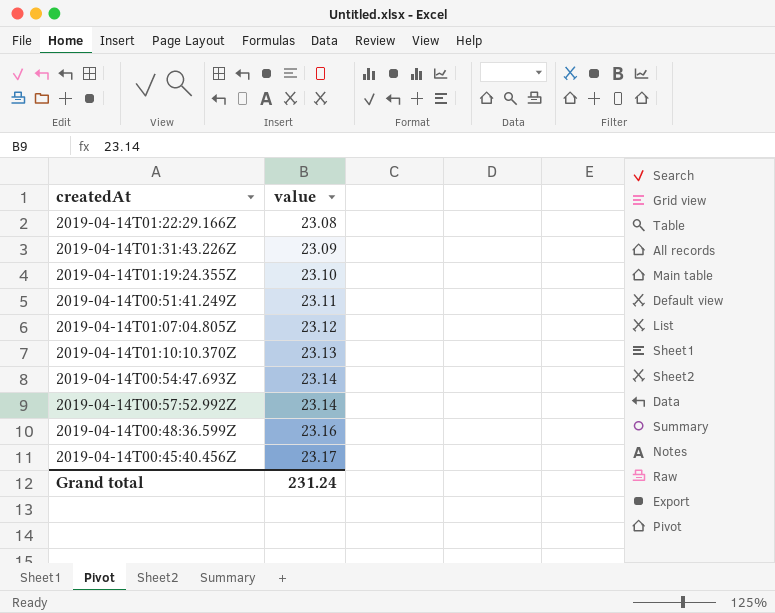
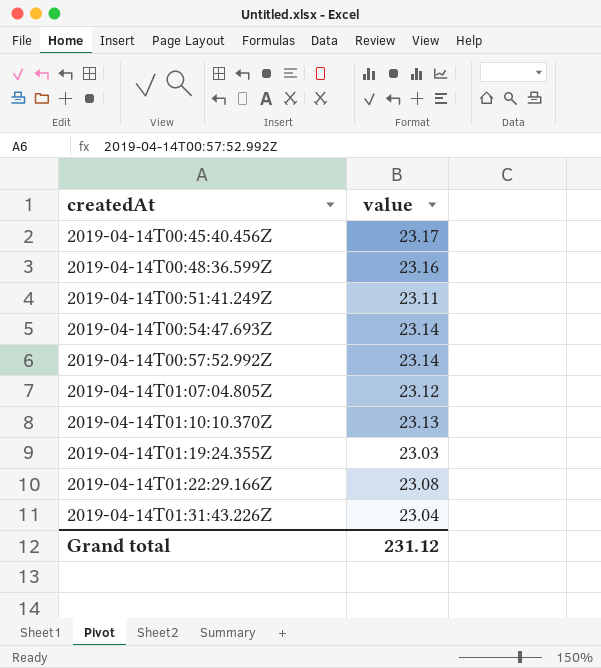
row order: value ascending -> createdAt ascending
2019-04-14T01:19:24.355Z | value: 23.10 -> 23.03
2019-04-14T01:31:43.226Z | value: 23.09 -> 23.04
Grand total | value: 231.24 -> 231.12

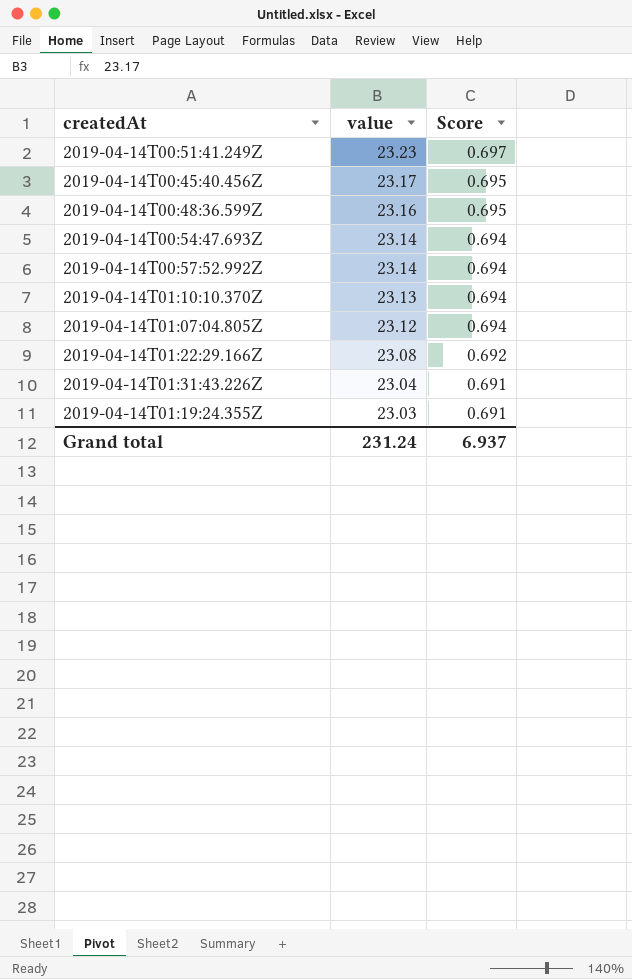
row order: createdAt ascending -> value descending
column Score | formula: none -> [value] * 0.03
2019-04-14T00:51:41.249Z | value: 23.11 -> 23.23
Grand total | value: 231.12 -> 231.24

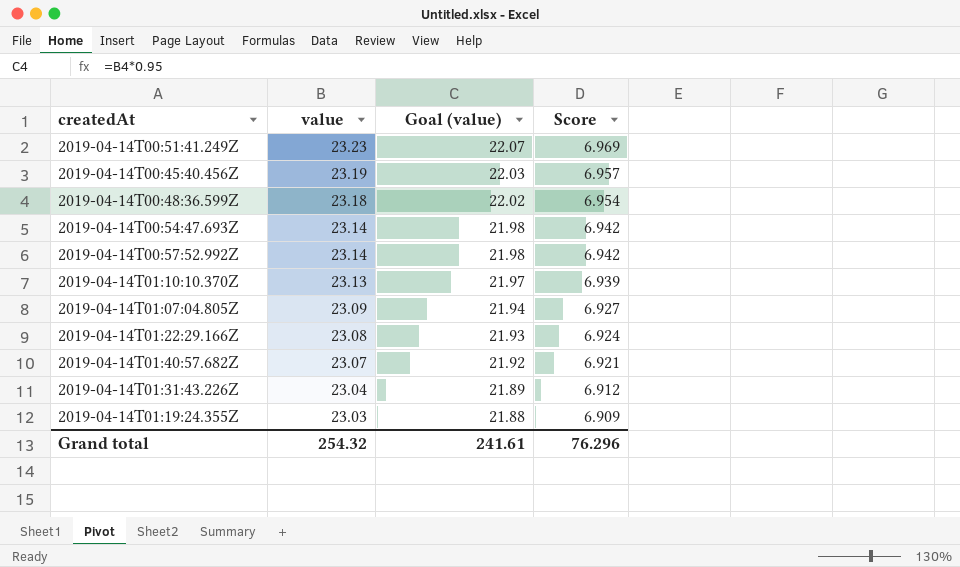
column Goal (value) | formula: none -> [value] * 0.95
column Score | formula: [value] * 0.03 -> [value] * 0.3
2019-04-14T00:45:40.456Z | value: 23.17 -> 23.19
2019-04-14T00:48:36.599Z | value: 23.16 -> 23.18
2019-04-14T01:07:04.805Z | value: 23.12 -> 23.09
row 2019-04-14T01:40:57.682Z: none -> 23.07 | 21.92 | 6.921
Grand total | value: 231.24 -> 254.32
Grand total | Score: 6.937 -> 76.296

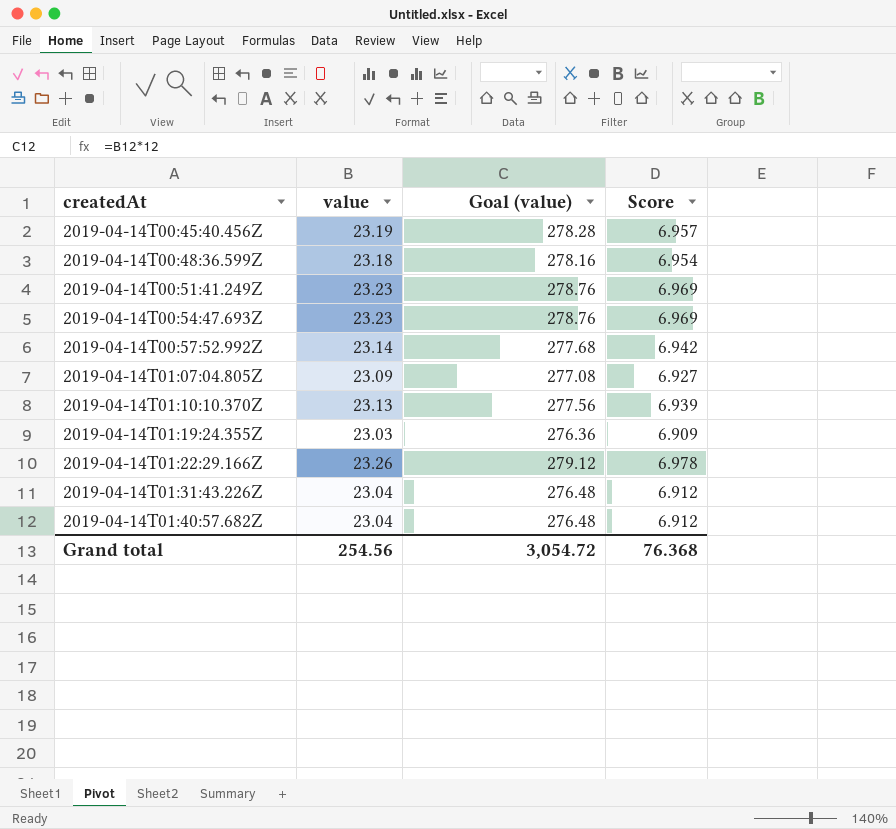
row order: value descending -> createdAt ascending
column Goal (value) | formula: [value] * 0.95 -> [value] * 12
2019-04-14T00:54:47.693Z | value: 23.14 -> 23.23
2019-04-14T00:54:47.693Z | Score: 6.942 -> 6.969
2019-04-14T01:22:29.166Z | value: 23.08 -> 23.26
2019-04-14T01:22:29.166Z | Score: 6.924 -> 6.978
2019-04-14T01:40:57.682Z | value: 23.07 -> 23.04
2019-04-14T01:40:57.682Z | Score: 6.921 -> 6.912
Grand total | value: 254.32 -> 254.56
Grand total | Goal (value): 241.61 -> 3,054.72
Grand total | Score: 76.296 -> 76.368

